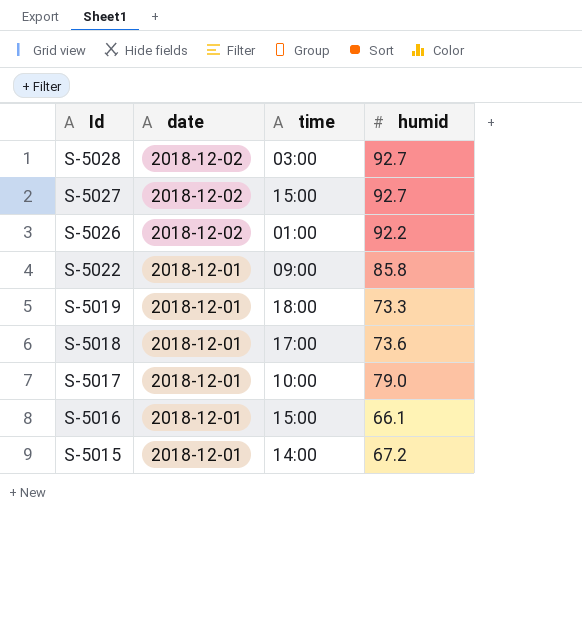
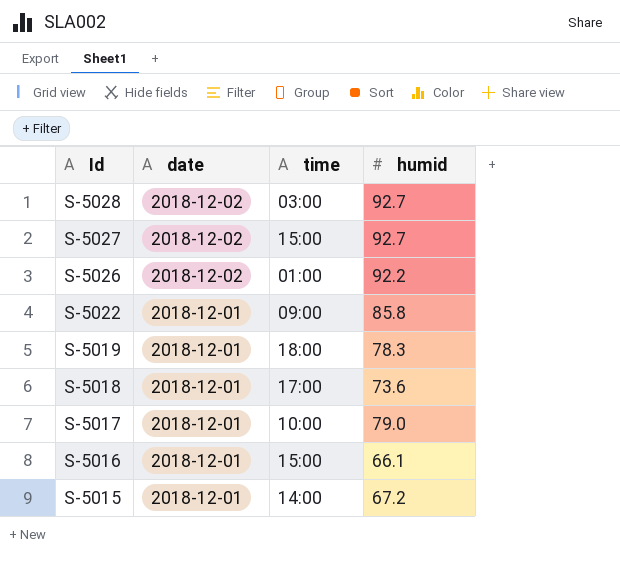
S-5019 | humid: 73.3 -> 78.3

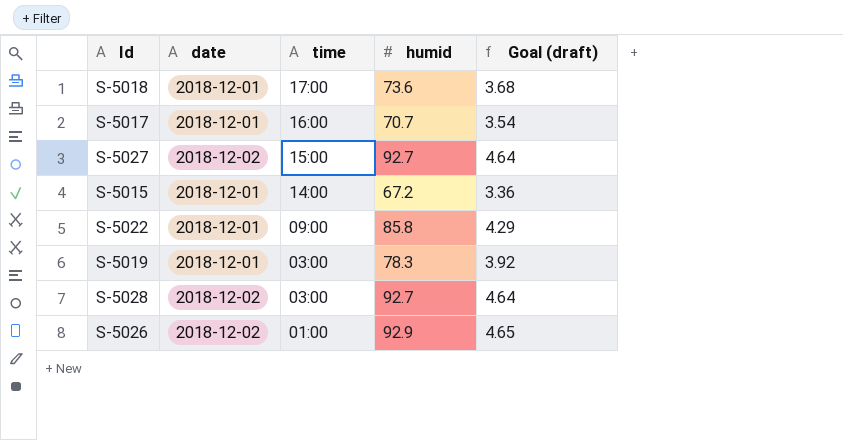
row order: Id descending -> time descending
column Goal (draft) | formula: none -> [humid] * 0.05
row S-5016: 2018-12-01 | 15:00 | 66.1 -> none
S-5017 | time: 10:00 -> 16:00
S-5017 | humid: 79.0 -> 70.7
S-5019 | time: 18:00 -> 03:00
S-5026 | humid: 92.2 -> 92.9

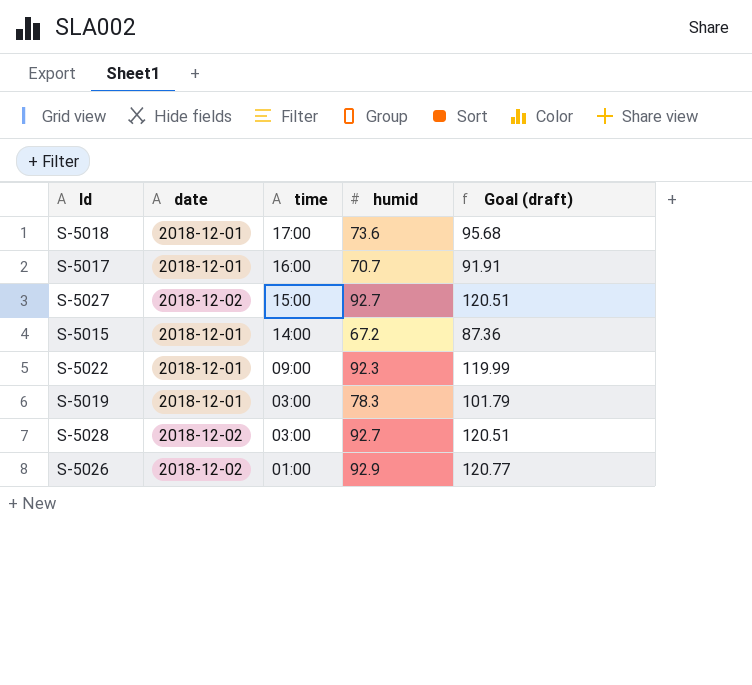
column Goal (draft) | formula: [humid] * 0.05 -> [humid] * 1.3
S-5022 | humid: 85.8 -> 92.3

